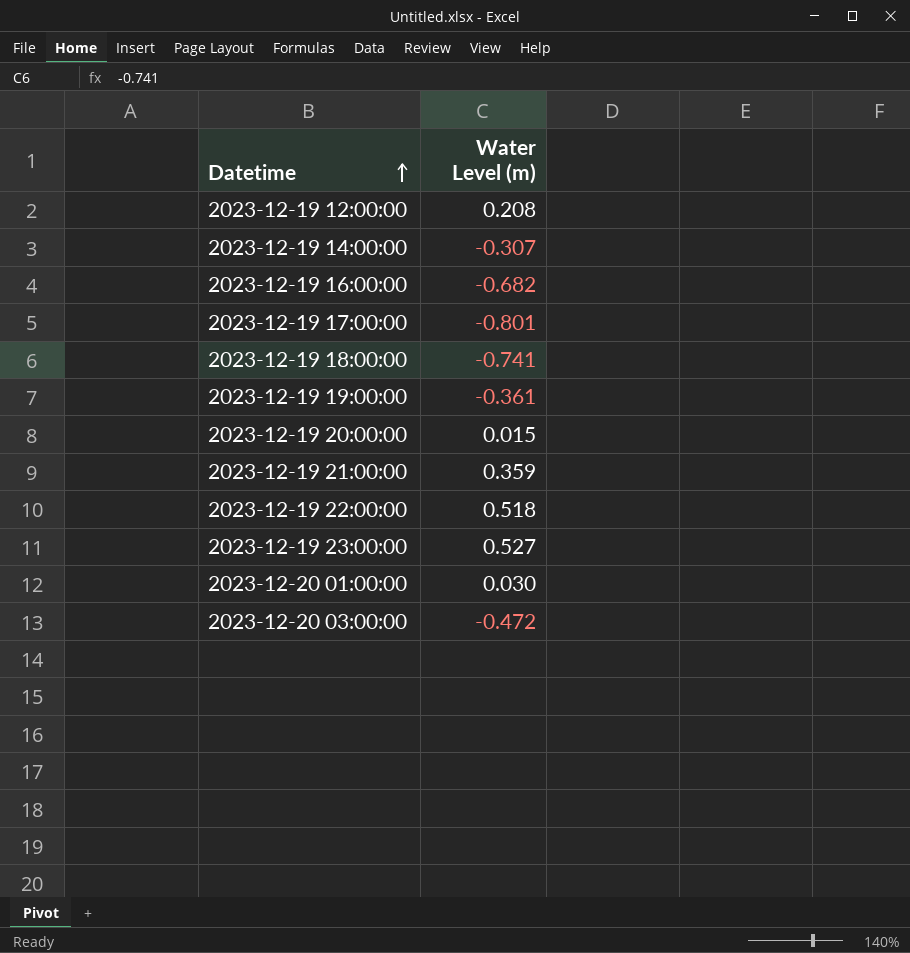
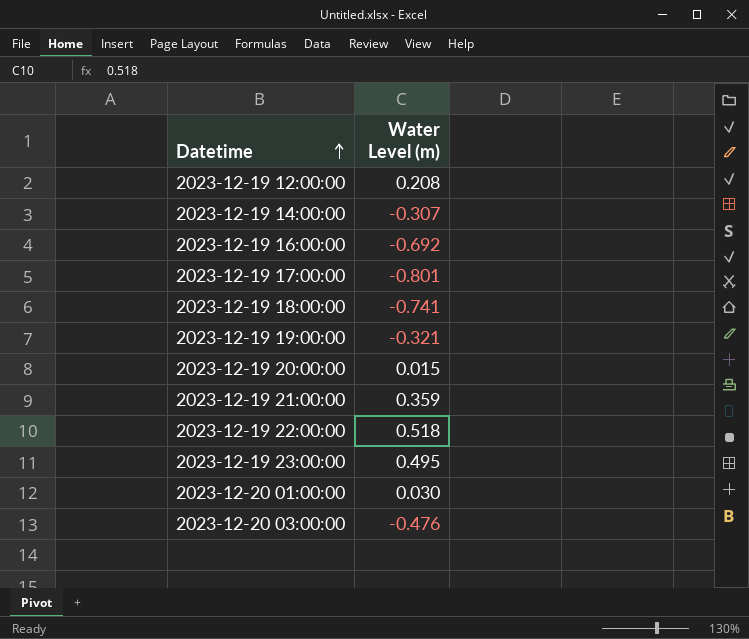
2023-12-19 16:00:00 | Water Level (m): -0.682 -> -0.692
2023-12-19 19:00:00 | Water Level (m): -0.361 -> -0.321
2023-12-19 23:00:00 | Water Level (m): 0.527 -> 0.495
2023-12-20 03:00:00 | Water Level (m): -0.472 -> -0.476

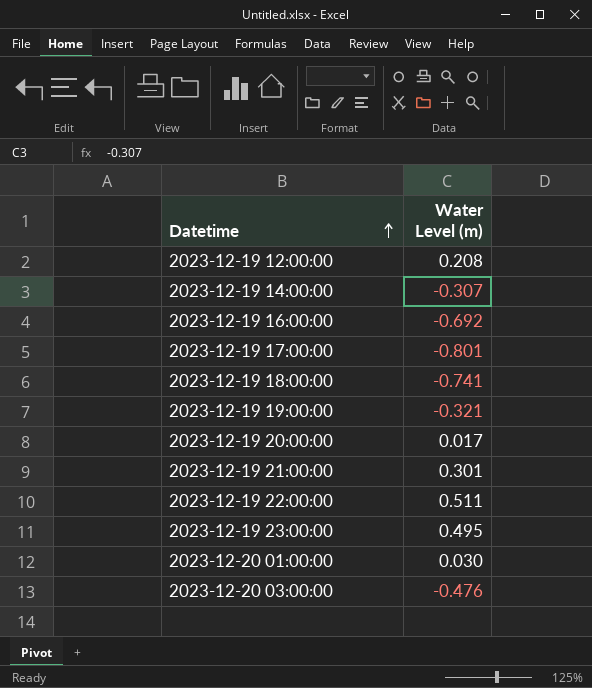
2023-12-19 20:00:00 | Water Level (m): 0.015 -> 0.017
2023-12-19 21:00:00 | Water Level (m): 0.359 -> 0.301
2023-12-19 22:00:00 | Water Level (m): 0.518 -> 0.511

